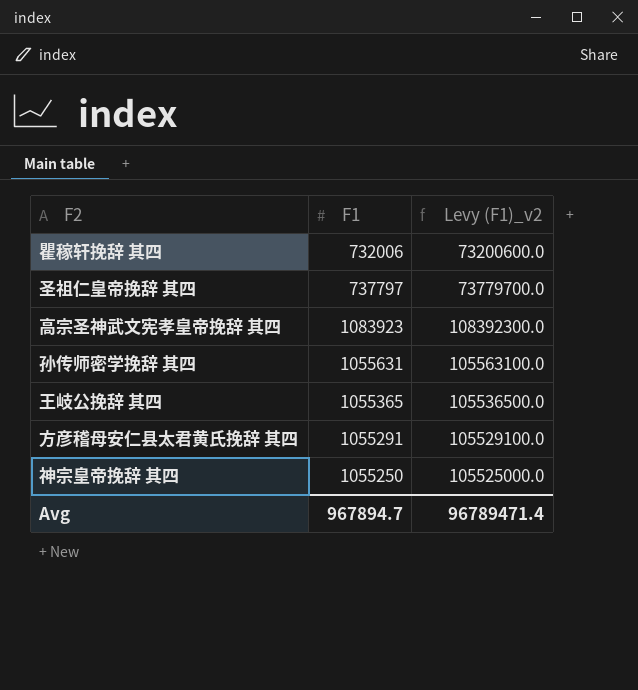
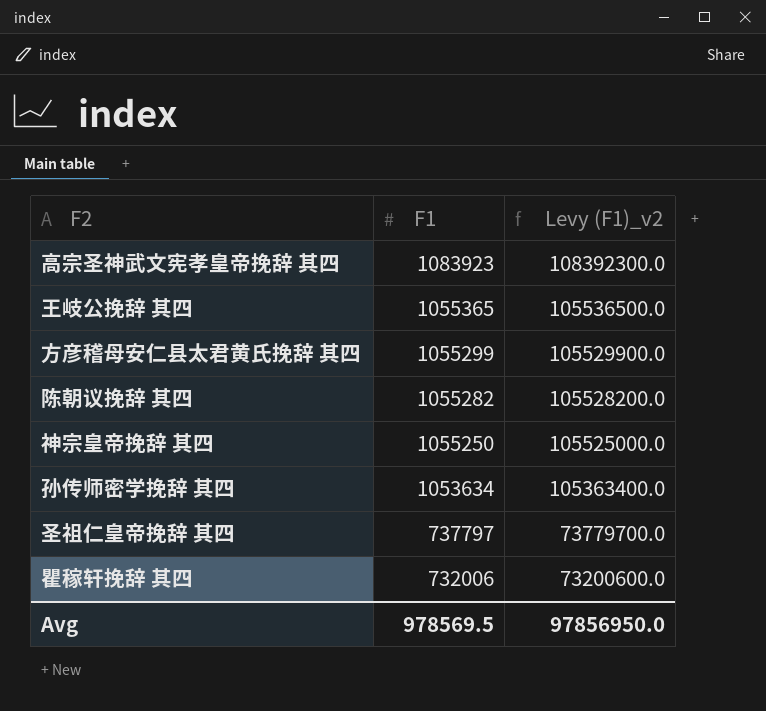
row order: none -> F1 descending
方彦稽母安仁县太君黄氏挽辞 其四 | F1: 1055291 -> 1055299
方彦稽母安仁县太君黄氏挽辞 其四 | Levy (F1)_v2: 105529100.0 -> 105529900.0
row 陈朝议挽辞 其四: none -> 1055282 | 105528200.0
孙传师密学挽辞 其四 | F1: 1055631 -> 1053634
孙传师密学挽辞 其四 | Levy (F1)_v2: 105563100.0 -> 105363400.0
Avg | F1: 967894.7 -> 978569.5
Avg | Levy (F1)_v2: 96789471.4 -> 97856950.0

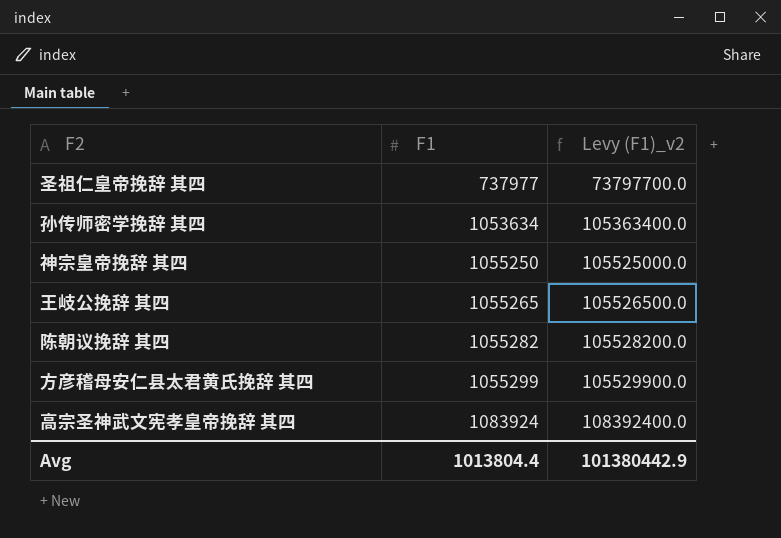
row order: F1 descending -> F1 ascending
row 瞿稼轩挽辞 其四: 732006 | 73200600.0 -> none
圣祖仁皇帝挽辞 其四 | F1: 737797 -> 737977
圣祖仁皇帝挽辞 其四 | Levy (F1)_v2: 73779700.0 -> 73797700.0
王岐公挽辞 其四 | F1: 1055365 -> 1055265
王岐公挽辞 其四 | Levy (F1)_v2: 105536500.0 -> 105526500.0
高宗圣神武文宪孝皇帝挽辞 其四 | F1: 1083923 -> 1083924
高宗圣神武文宪孝皇帝挽辞 其四 | Levy (F1)_v2: 108392300.0 -> 108392400.0
Avg | F1: 978569.5 -> 1013804.4
Avg | Levy (F1)_v2: 97856950.0 -> 101380442.9

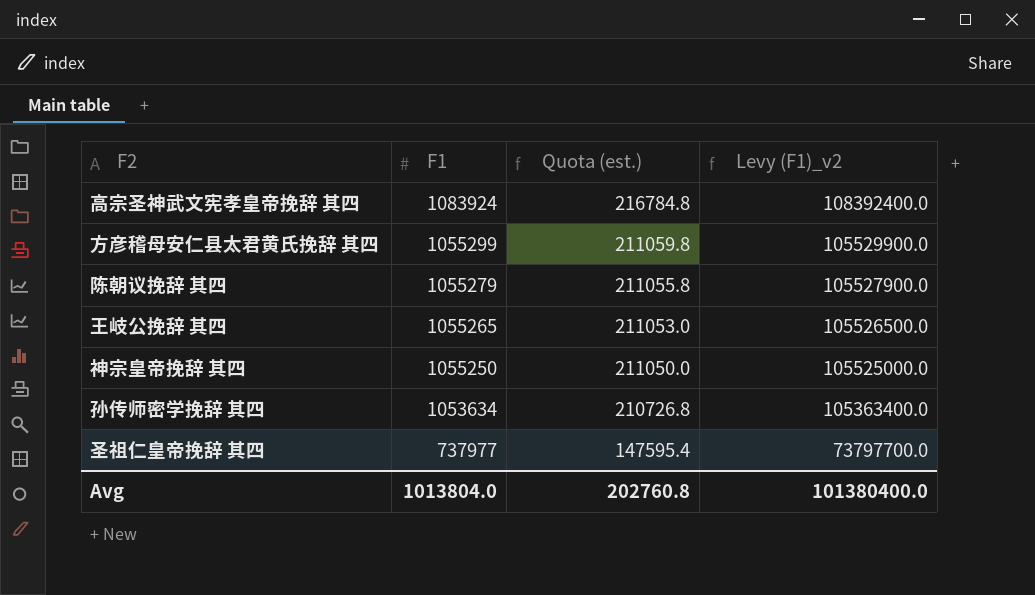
row order: F1 ascending -> F1 descending
column Quota (est.) | formula: none -> [F1] * 0.2
陈朝议挽辞 其四 | F1: 1055282 -> 1055279
陈朝议挽辞 其四 | Levy (F1)_v2: 105528200.0 -> 105527900.0
Avg | F1: 1013804.4 -> 1013804.0
Avg | Levy (F1)_v2: 101380442.9 -> 101380400.0

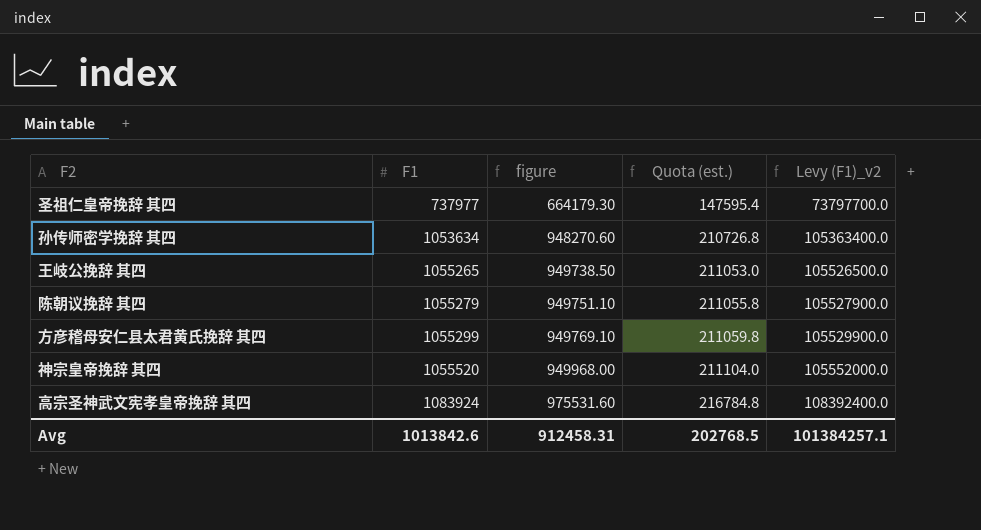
row order: F1 descending -> F1 ascending
column figure | formula: none -> [F1] * 0.9
神宗皇帝挽辞 其四 | F1: 1055250 -> 1055520
神宗皇帝挽辞 其四 | Quota (est.): 211050.0 -> 211104.0
神宗皇帝挽辞 其四 | Levy (F1)_v2: 105525000.0 -> 105552000.0
Avg | F1: 1013804.0 -> 1013842.6
Avg | Quota (est.): 202760.8 -> 202768.5
Avg | Levy (F1)_v2: 101380400.0 -> 101384257.1

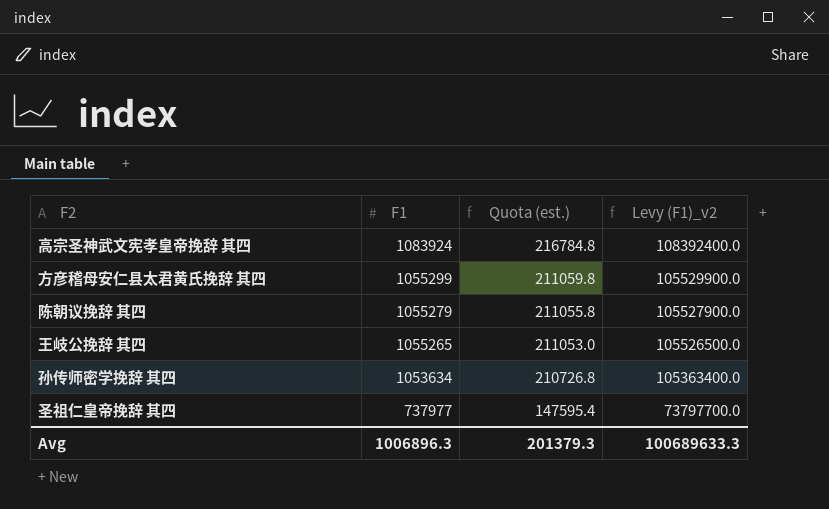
row order: F1 ascending -> F1 descending
column figure | formula: [F1] * 0.9 -> none
row 神宗皇帝挽辞 其四: 1055520 | 949968.00 | 211104.0 | 105552000.0 -> none
Avg | F1: 1013842.6 -> 1006896.3
Avg | Quota (est.): 202768.5 -> 201379.3
Avg | Levy (F1)_v2: 101384257.1 -> 100689633.3

